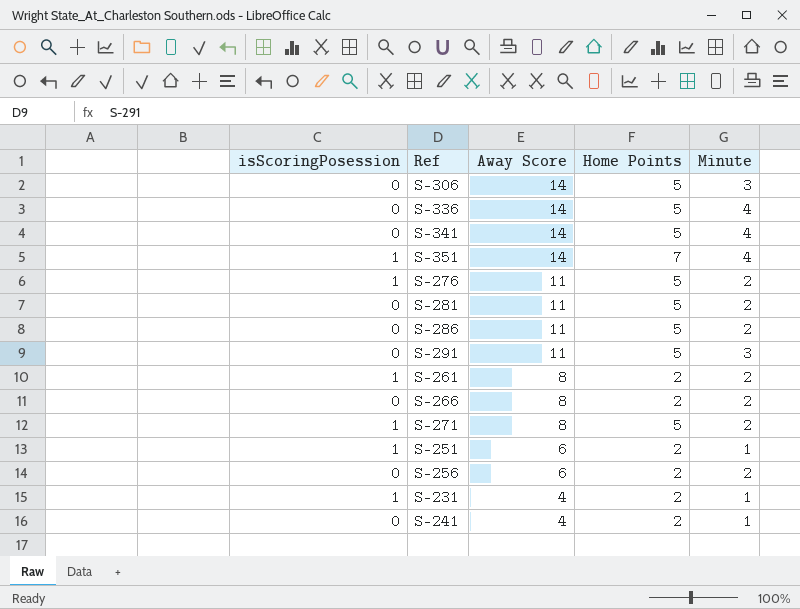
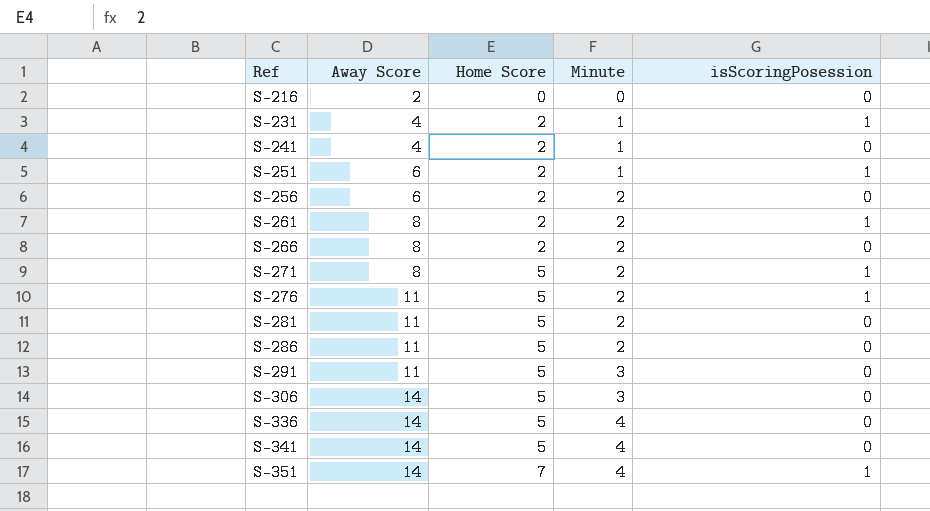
row order: Away Score descending -> Ref ascending
column name: Home Points -> Home Score
column isScoringPosession | position: 1 -> 5
row S-216: none -> 2 | 0 | 0 | 0

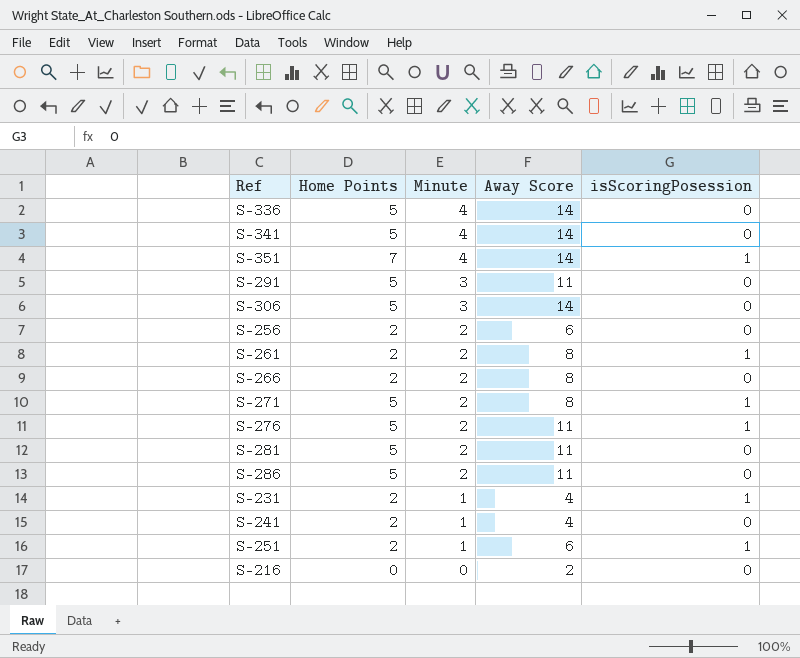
row order: Ref ascending -> Minute descending
column name: Home Score -> Home Points
column Away Score | position: 2 -> 4

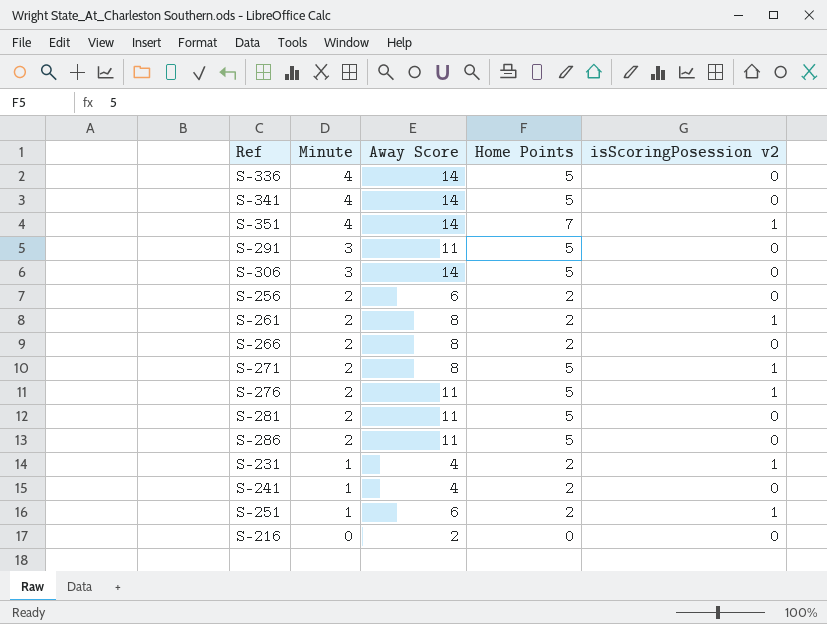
column Home Points | position: 2 -> 4
column name: isScoringPosession -> isScoringPosession v2

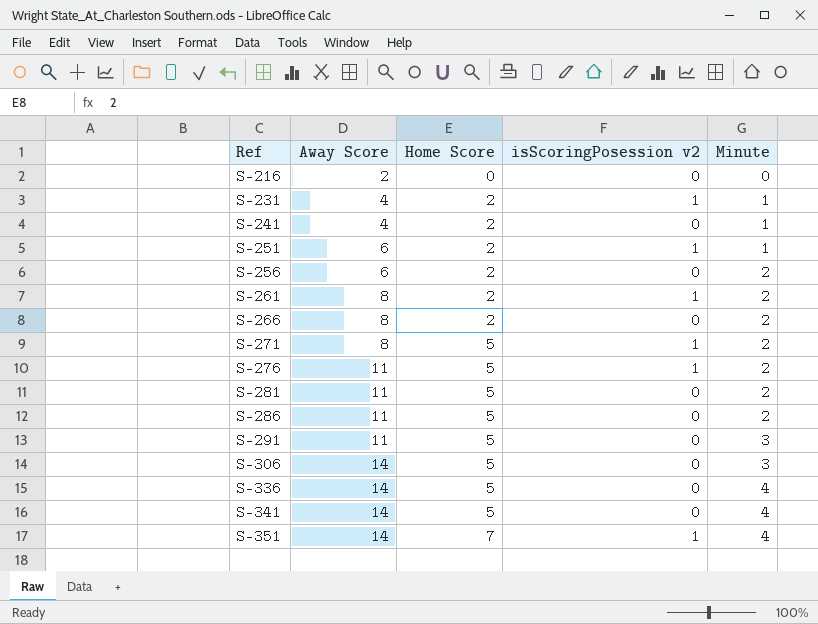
row order: Minute descending -> Ref ascending
column name: Home Points -> Home Score
column Minute | position: 2 -> 5

